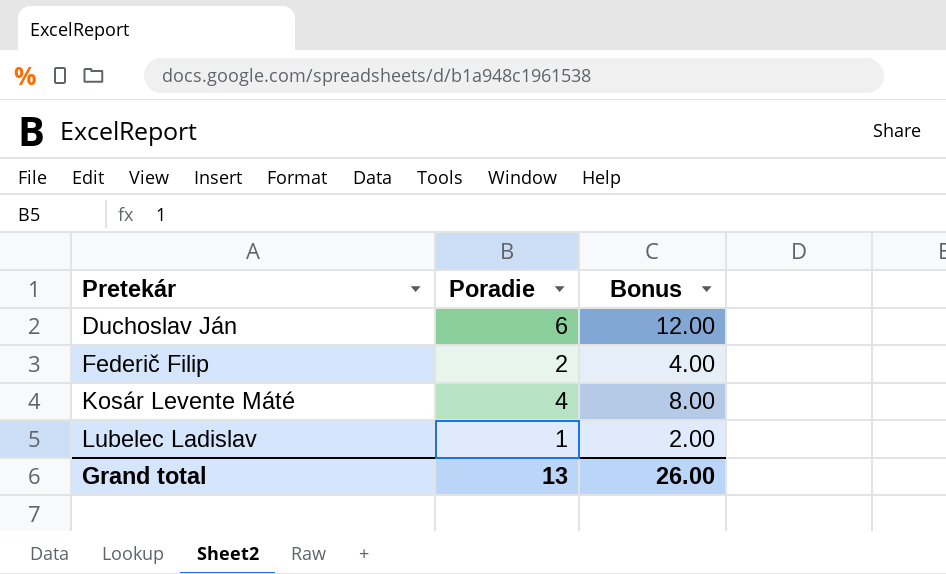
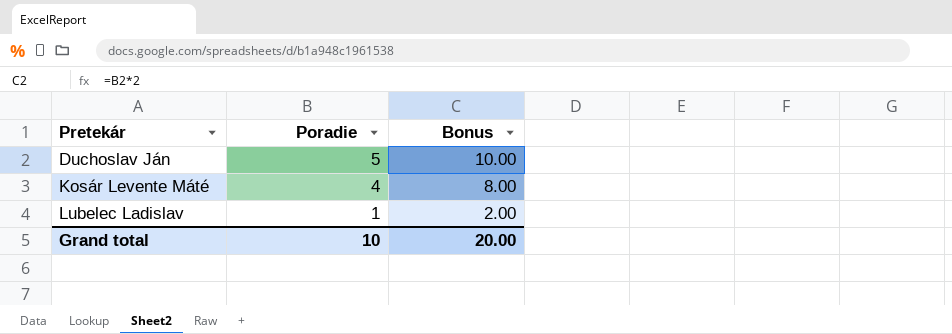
row Federič Filip: 2 | 4.00 -> none
Duchoslav Ján | Poradie: 6 -> 5
Duchoslav Ján | Bonus: 12.00 -> 10.00
Grand total | Poradie: 13 -> 10
Grand total | Bonus: 26.00 -> 20.00

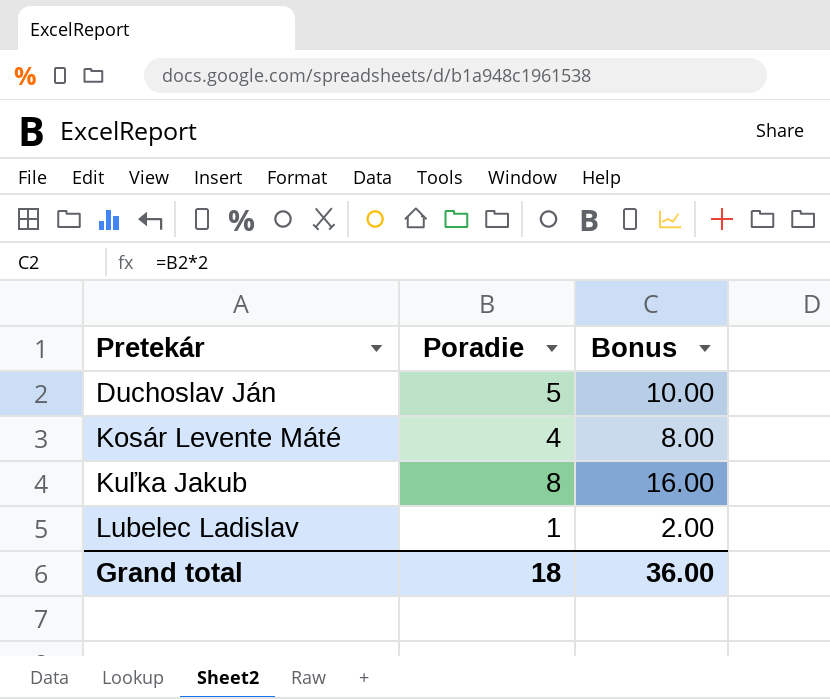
row Kuľka Jakub: none -> 8 | 16.00
Grand total | Poradie: 10 -> 18
Grand total | Bonus: 20.00 -> 36.00

